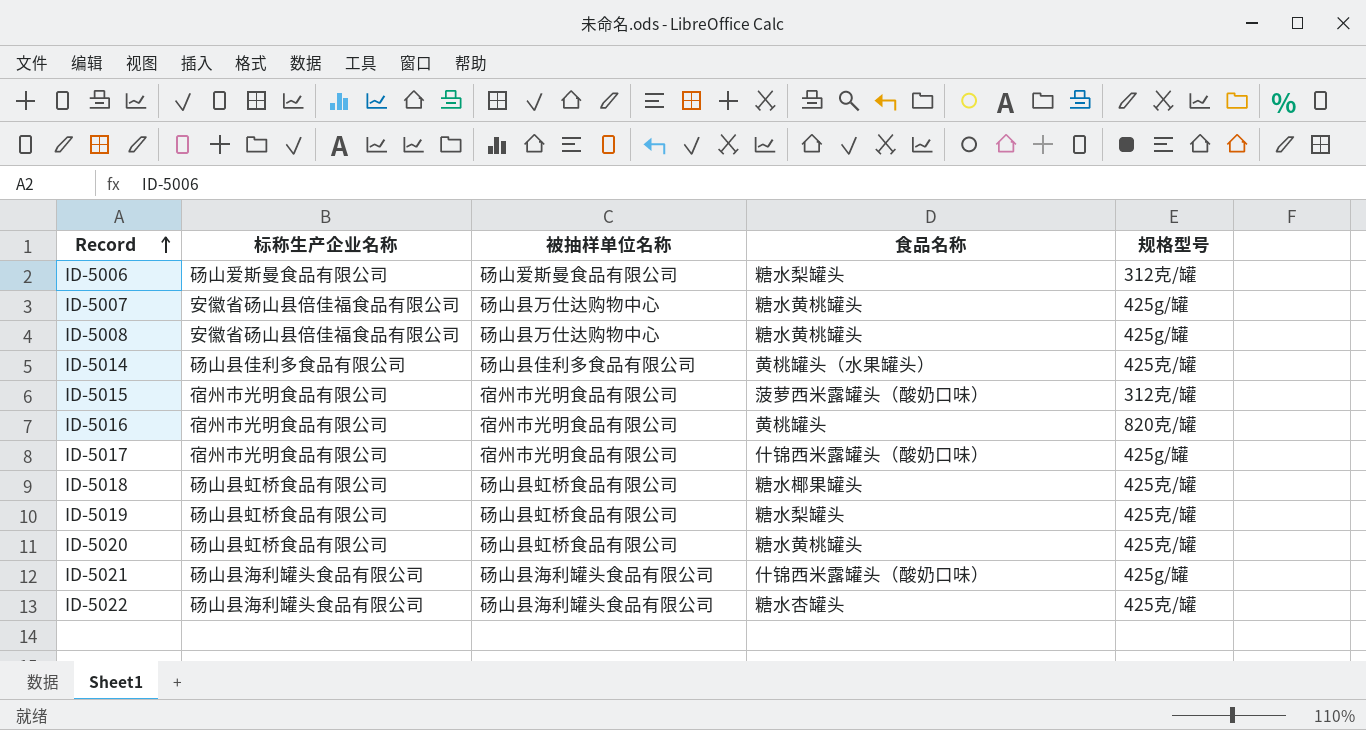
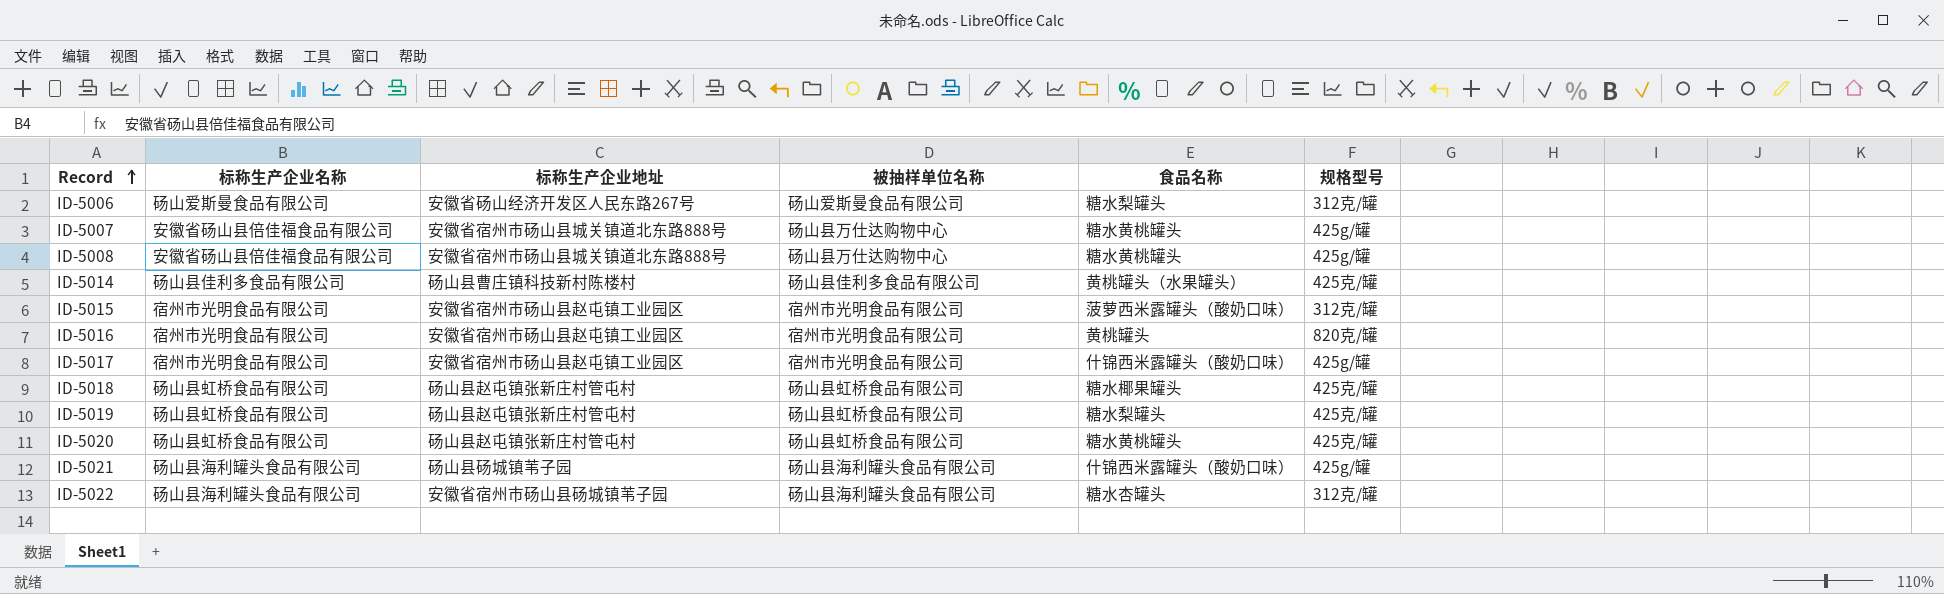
column 标称生产企业地址 | position: none -> 3
ID-5022 | 规格型号: 425克/罐 -> 312克/罐

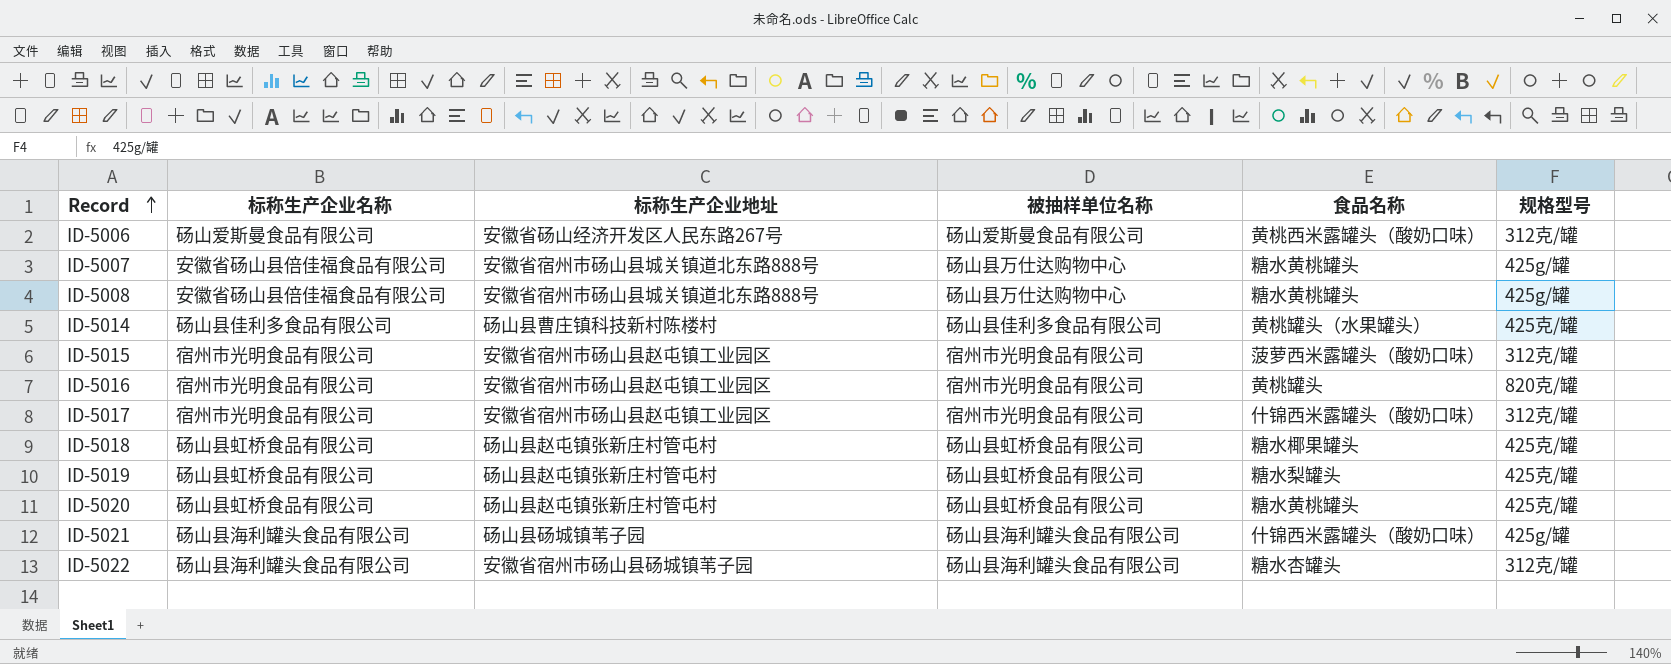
ID-5006 | 食品名称: 糖水梨罐头 -> 黄桃西米露罐头（酸奶口味）
ID-5017 | 规格型号: 425g/罐 -> 312克/罐

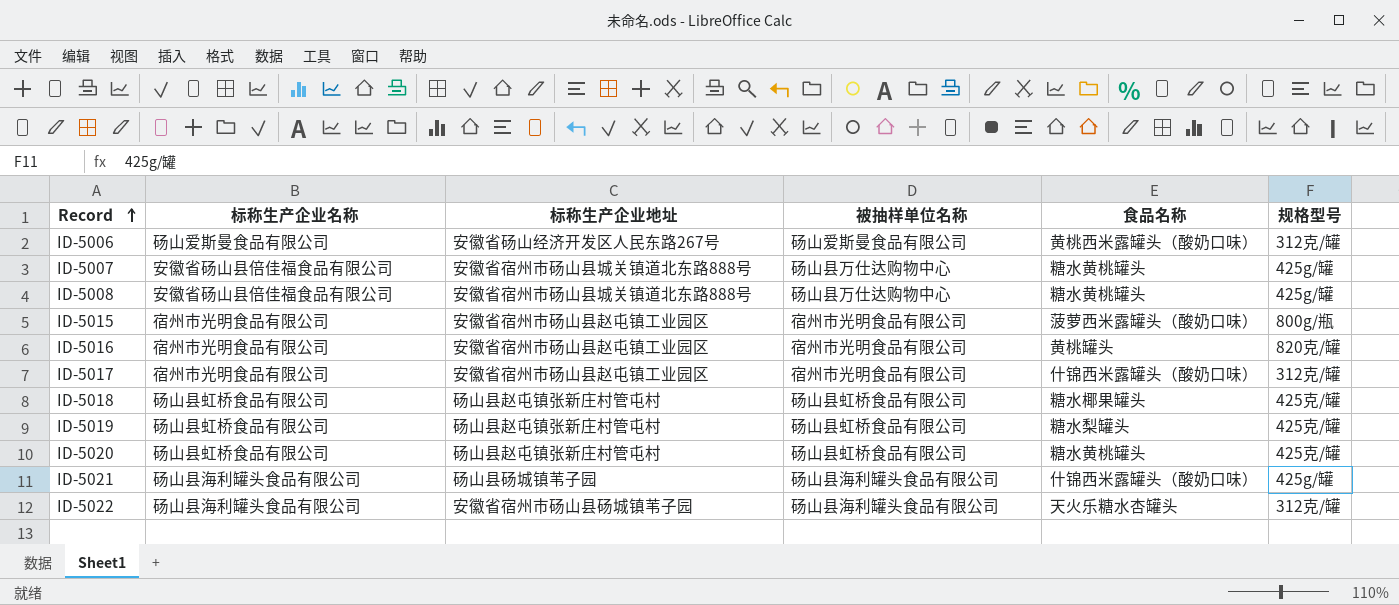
row ID-5014: 砀山县佳利多食品有限公司 | 砀山县曹庄镇科技新村陈楼村 | 砀山县佳利多食品有限公司 | 黄桃罐头（水果罐头） | 425克/罐 -> none
ID-5015 | 规格型号: 312克/罐 -> 800g/瓶
ID-5022 | 食品名称: 糖水杏罐头 -> 天火乐糖水杏罐头

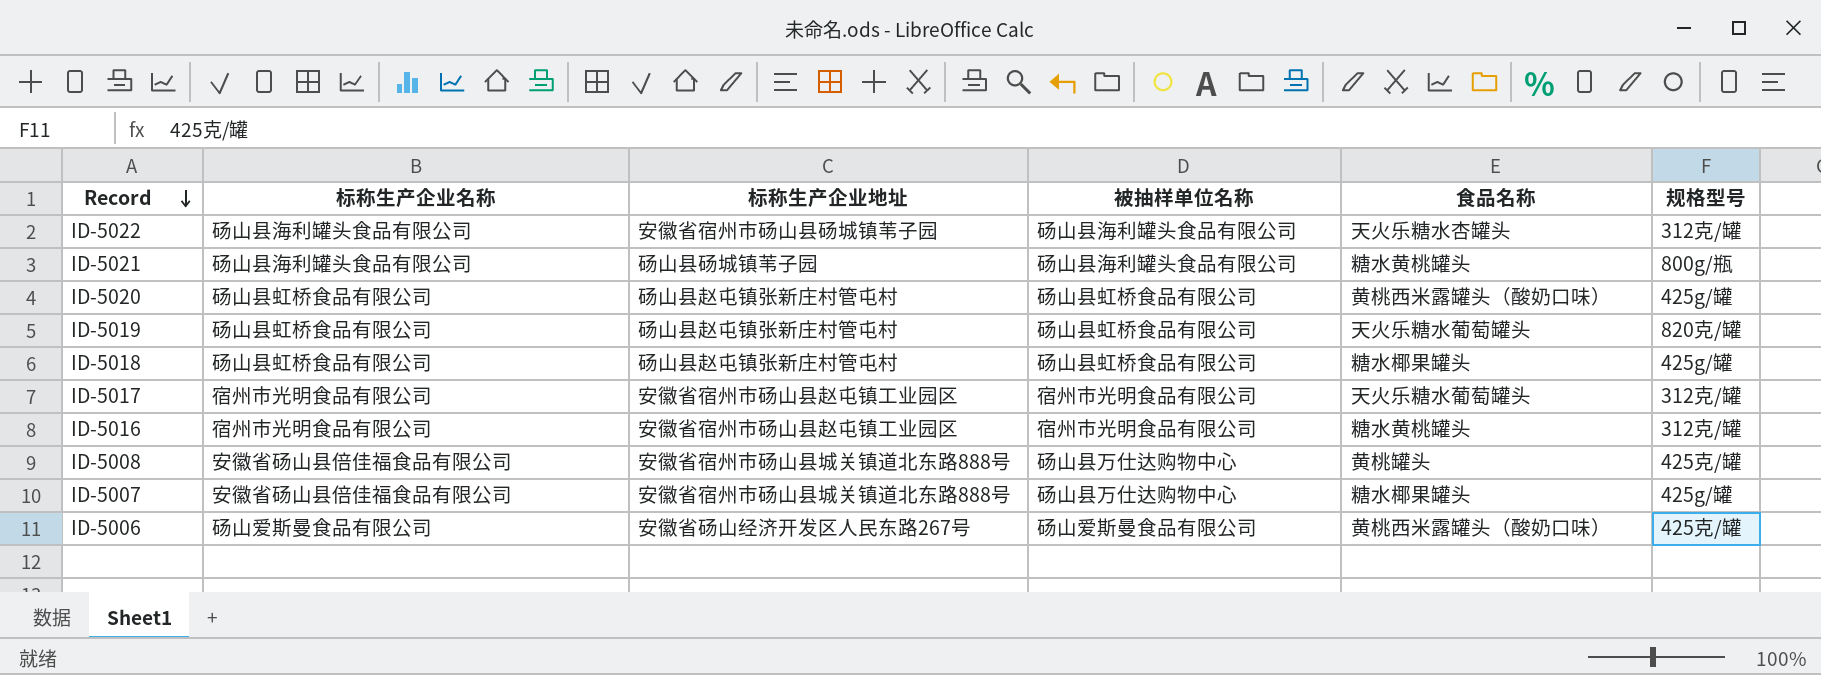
row order: Record ascending -> Record descending
row ID-5015: 宿州市光明食品有限公司 | 安徽省宿州市砀山县赵屯镇工业园区 | 宿州市光明食品有限公司 | 菠萝西米露罐头（酸奶口味） | 800g/瓶 -> none
ID-5021 | 食品名称: 什锦西米露罐头（酸奶口味） -> 糖水黄桃罐头
ID-5021 | 规格型号: 425g/罐 -> 800g/瓶
ID-5020 | 食品名称: 糖水黄桃罐头 -> 黄桃西米露罐头（酸奶口味）
ID-5020 | 规格型号: 425克/罐 -> 425g/罐
ID-5019 | 食品名称: 糖水梨罐头 -> 天火乐糖水葡萄罐头
ID-5019 | 规格型号: 425克/罐 -> 820克/罐
ID-5018 | 规格型号: 425克/罐 -> 425g/罐
ID-5017 | 食品名称: 什锦西米露罐头（酸奶口味） -> 天火乐糖水葡萄罐头
ID-5016 | 食品名称: 黄桃罐头 -> 糖水黄桃罐头
ID-5016 | 规格型号: 820克/罐 -> 312克/罐
ID-5008 | 食品名称: 糖水黄桃罐头 -> 黄桃罐头
ID-5008 | 规格型号: 425g/罐 -> 425克/罐
ID-5007 | 食品名称: 糖水黄桃罐头 -> 糖水椰果罐头
ID-5006 | 规格型号: 312克/罐 -> 425克/罐

